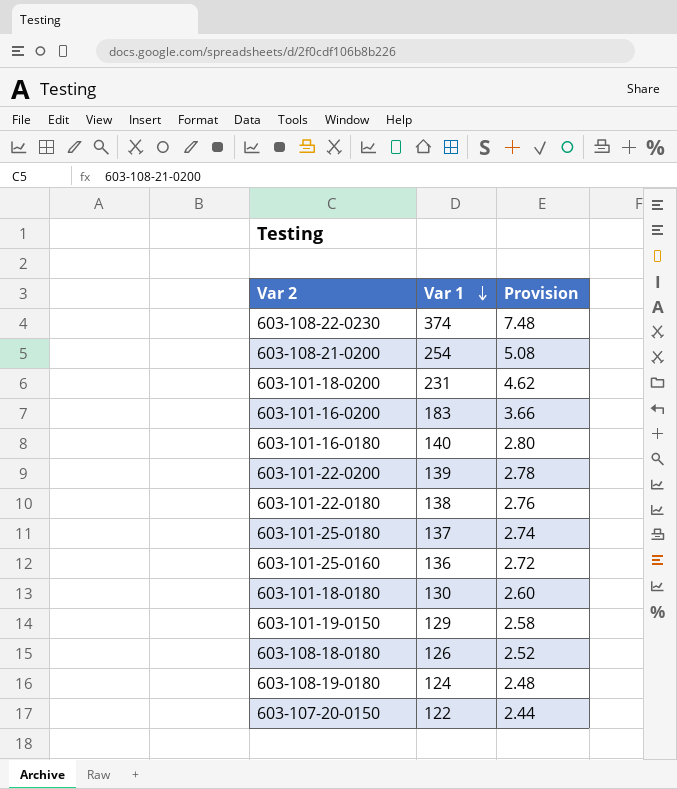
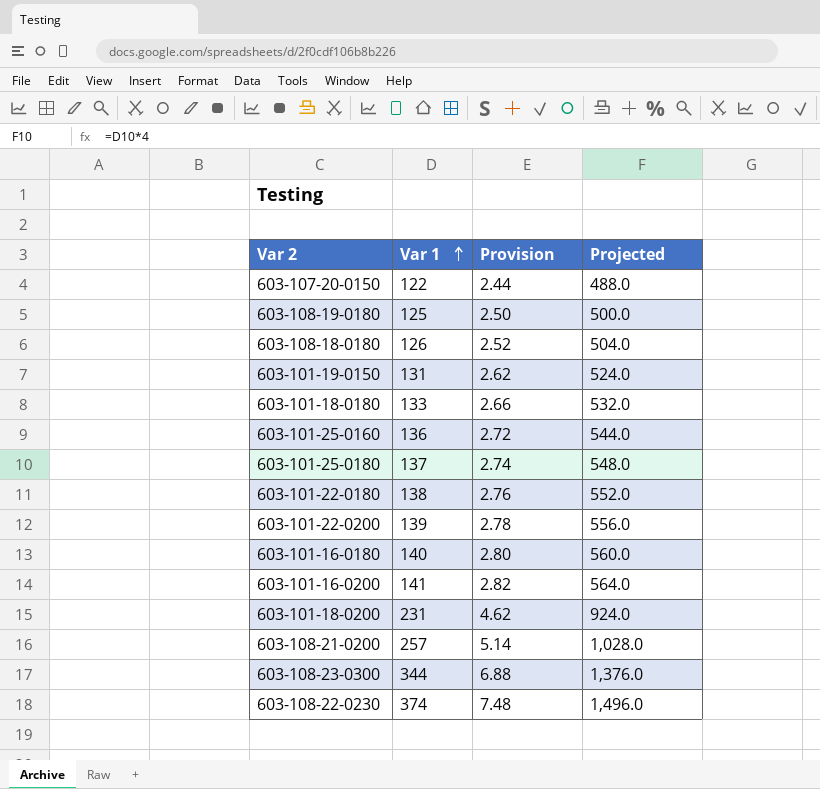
row order: Var 1 descending -> Var 1 ascending
column Projected | formula: none -> [Var 1] * 4
603-108-19-0180 | Var 1: 124 -> 125
603-108-19-0180 | Provision: 2.48 -> 2.50
603-101-19-0150 | Var 1: 129 -> 131
603-101-19-0150 | Provision: 2.58 -> 2.62
603-101-18-0180 | Var 1: 130 -> 133
603-101-18-0180 | Provision: 2.60 -> 2.66
603-101-16-0200 | Var 1: 183 -> 141
603-101-16-0200 | Provision: 3.66 -> 2.82
603-108-21-0200 | Var 1: 254 -> 257
603-108-21-0200 | Provision: 5.08 -> 5.14
row 603-108-23-0300: none -> 344 | 6.88 | 1,376.0

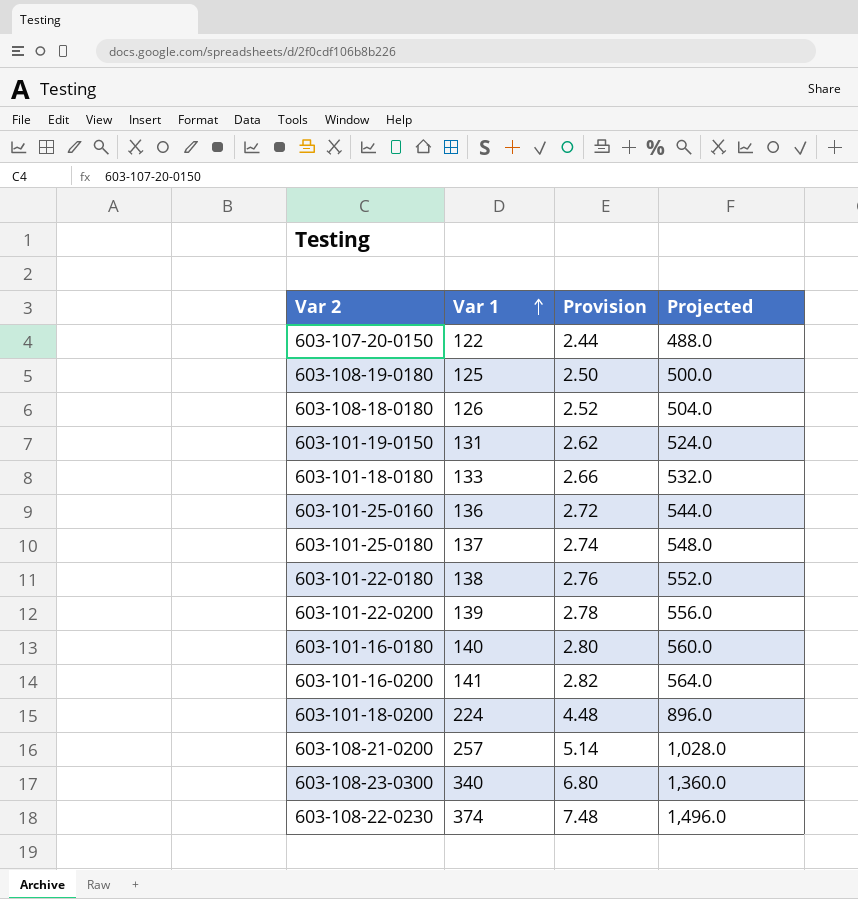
603-101-18-0200 | Var 1: 231 -> 224
603-101-18-0200 | Provision: 4.62 -> 4.48
603-101-18-0200 | Projected: 924.0 -> 896.0
603-108-23-0300 | Var 1: 344 -> 340
603-108-23-0300 | Provision: 6.88 -> 6.80
603-108-23-0300 | Projected: 1,376.0 -> 1,360.0

